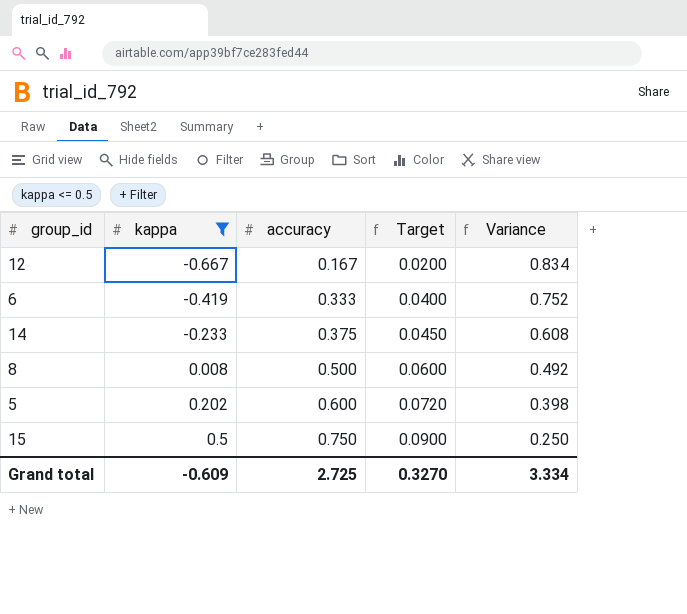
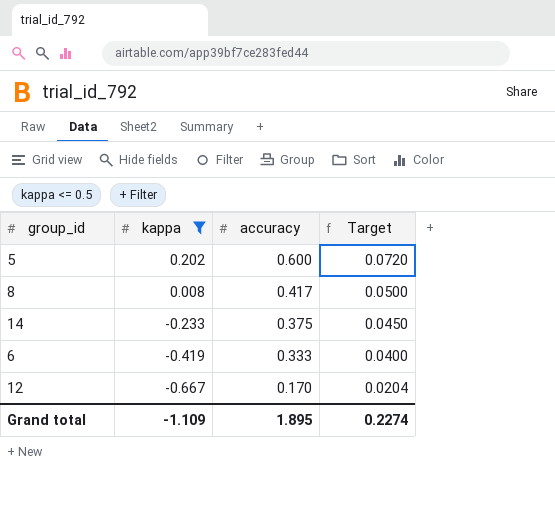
row order: kappa ascending -> kappa descending
column Variance | formula: [accuracy] - [kappa] -> none
row 15: 0.5 | 0.750 | 0.0900 | 0.250 -> none
8 | accuracy: 0.500 -> 0.417
8 | Target: 0.0600 -> 0.0500
12 | accuracy: 0.167 -> 0.170
12 | Target: 0.0200 -> 0.0204
Grand total | kappa: -0.609 -> -1.109
Grand total | accuracy: 2.725 -> 1.895
Grand total | Target: 0.3270 -> 0.2274

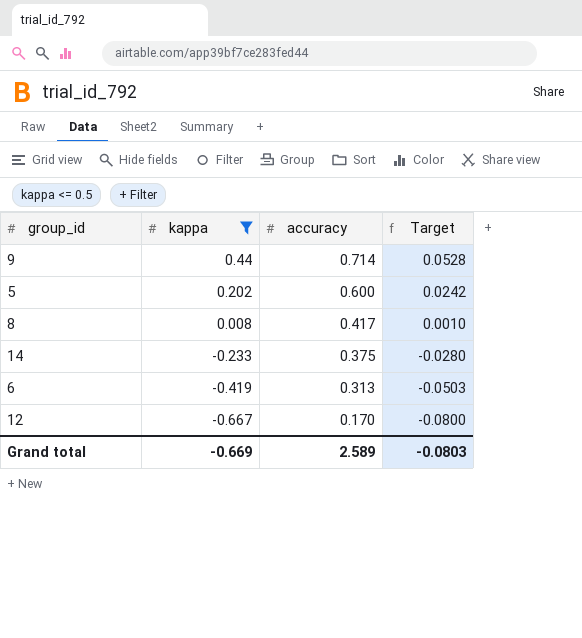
column Target | formula: [accuracy] * 0.12 -> [kappa] * 0.12
row 9: none -> 0.44 | 0.714 | 0.0528
6 | accuracy: 0.333 -> 0.313
Grand total | kappa: -1.109 -> -0.669
Grand total | accuracy: 1.895 -> 2.589
Grand total | Target: 0.2274 -> -0.0803

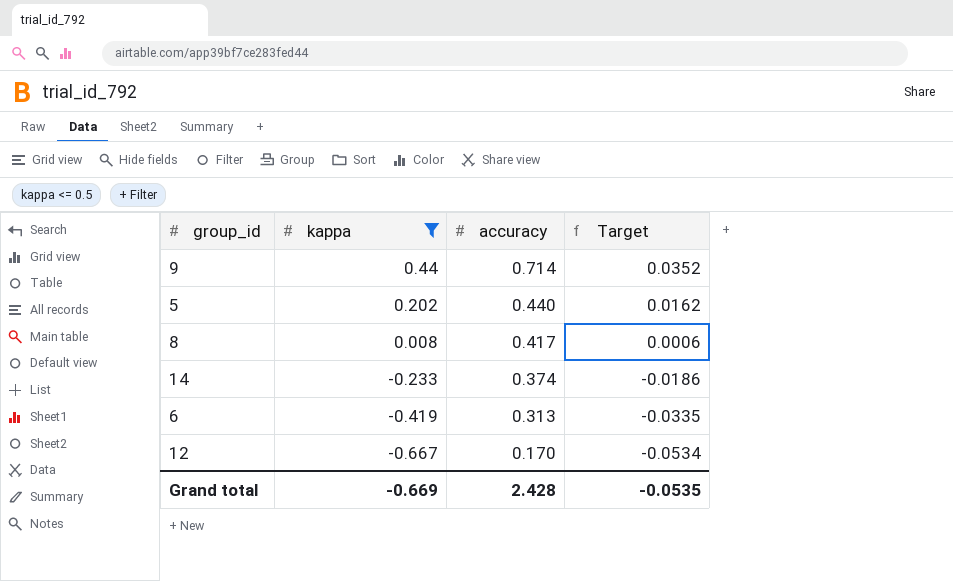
column Target | formula: [kappa] * 0.12 -> [kappa] * 0.08
5 | accuracy: 0.600 -> 0.440
14 | accuracy: 0.375 -> 0.374
Grand total | accuracy: 2.589 -> 2.428
Grand total | Target: -0.0803 -> -0.0535

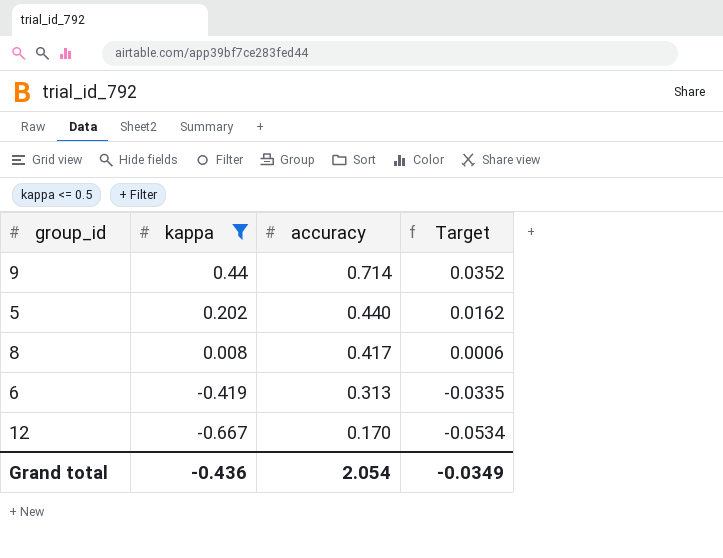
row 14: -0.233 | 0.374 | -0.0186 -> none
Grand total | kappa: -0.669 -> -0.436
Grand total | accuracy: 2.428 -> 2.054
Grand total | Target: -0.0535 -> -0.0349

